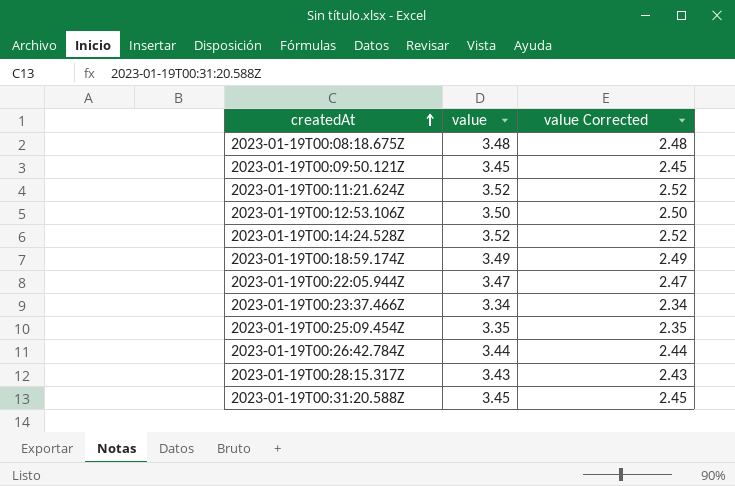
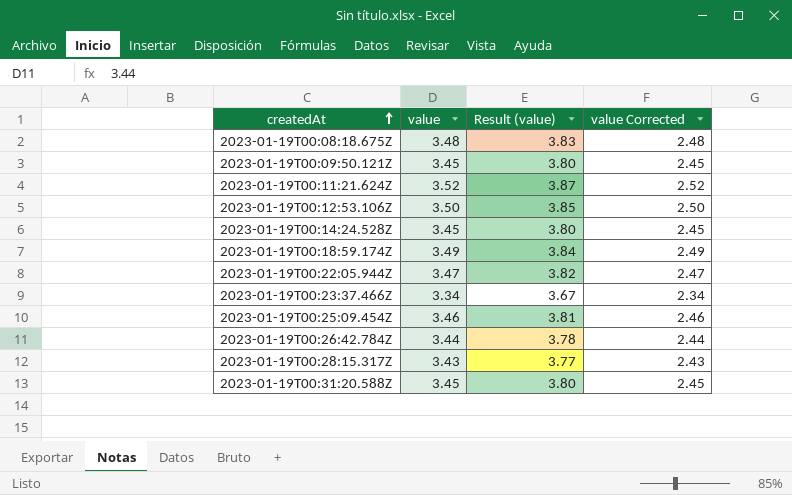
column Result (value) | formula: none -> [value] * 1.1
2023-01-19T00:14:24.528Z | value: 3.52 -> 3.45
2023-01-19T00:14:24.528Z | value Corrected: 2.52 -> 2.45
2023-01-19T00:25:09.454Z | value: 3.35 -> 3.46
2023-01-19T00:25:09.454Z | value Corrected: 2.35 -> 2.46

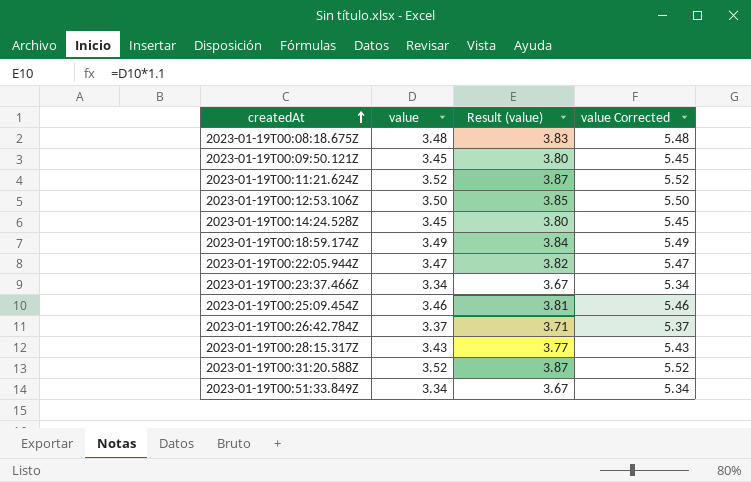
column value Corrected | formula: [value] - 1 -> [value] + 2
2023-01-19T00:26:42.784Z | value: 3.44 -> 3.37
2023-01-19T00:26:42.784Z | Result (value): 3.78 -> 3.71
2023-01-19T00:31:20.588Z | value: 3.45 -> 3.52
2023-01-19T00:31:20.588Z | Result (value): 3.80 -> 3.87
row 2023-01-19T00:51:33.849Z: none -> 3.34 | 3.67 | 5.34

